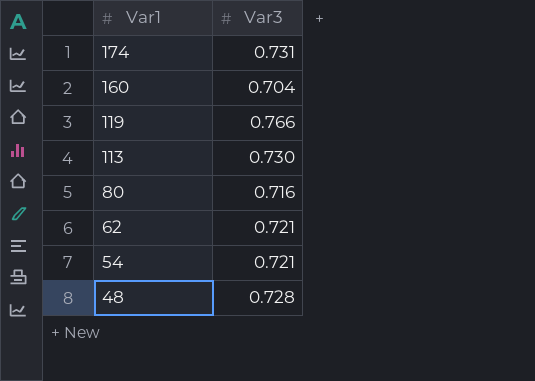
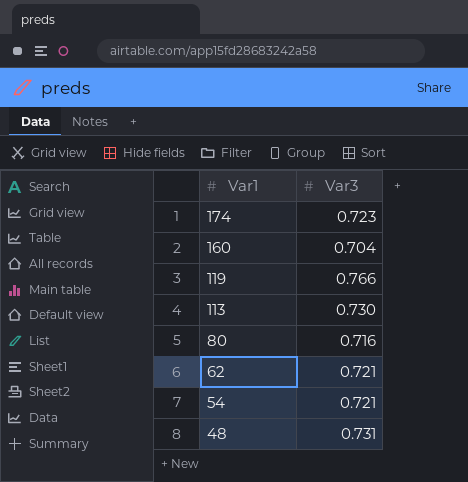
174 | Var3: 0.731 -> 0.723
48 | Var3: 0.728 -> 0.731

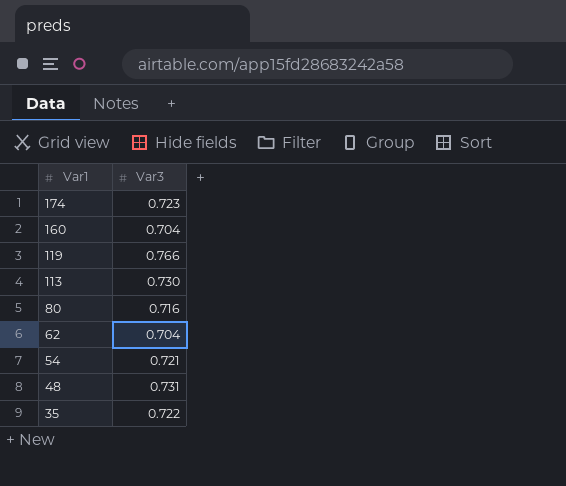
62 | Var3: 0.721 -> 0.704
row 35: none -> 0.722

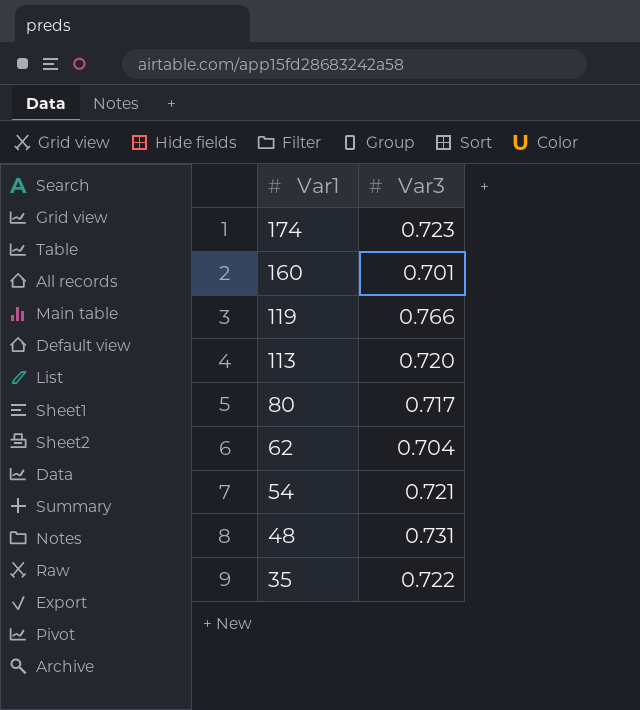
160 | Var3: 0.704 -> 0.701
113 | Var3: 0.730 -> 0.720
80 | Var3: 0.716 -> 0.717

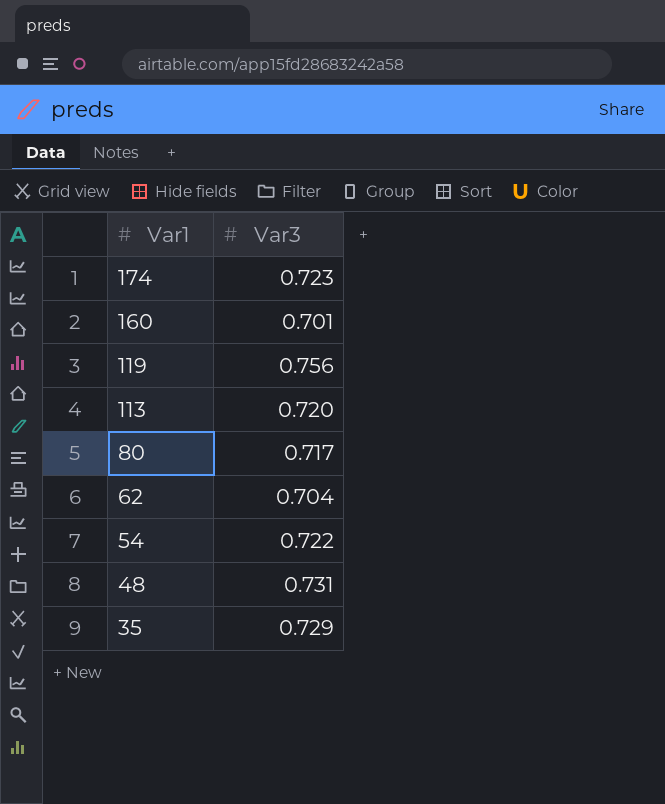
119 | Var3: 0.766 -> 0.756
54 | Var3: 0.721 -> 0.722
35 | Var3: 0.722 -> 0.729

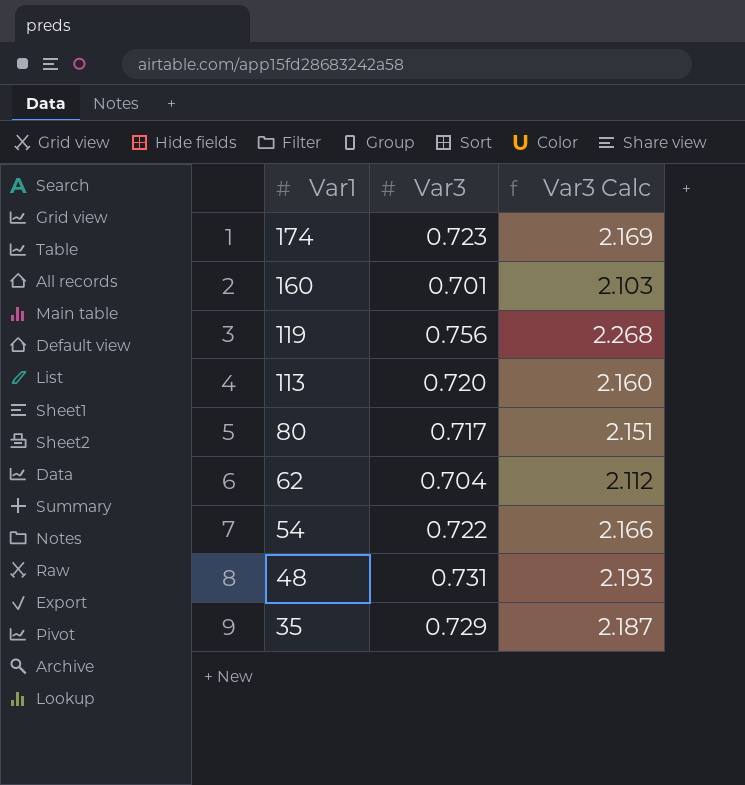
column Var3 Calc | formula: none -> [Var3] * 3

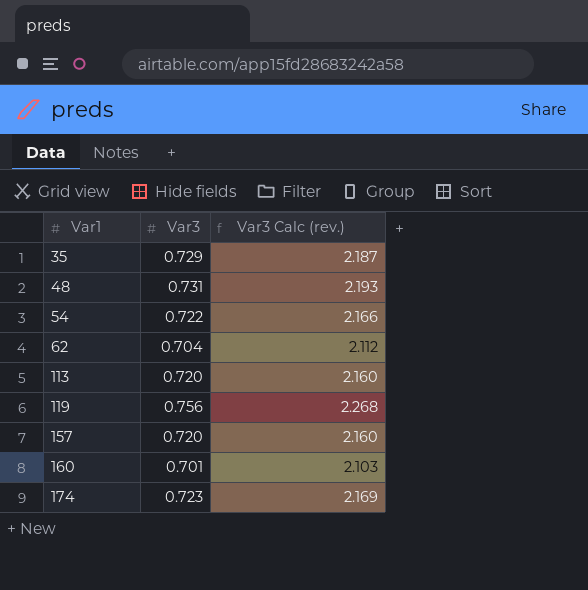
row order: Var1 descending -> Var1 ascending
column name: Var3 Calc -> Var3 Calc (rev.)
row 80: 0.717 | 2.151 -> none
row 157: none -> 0.720 | 2.160

